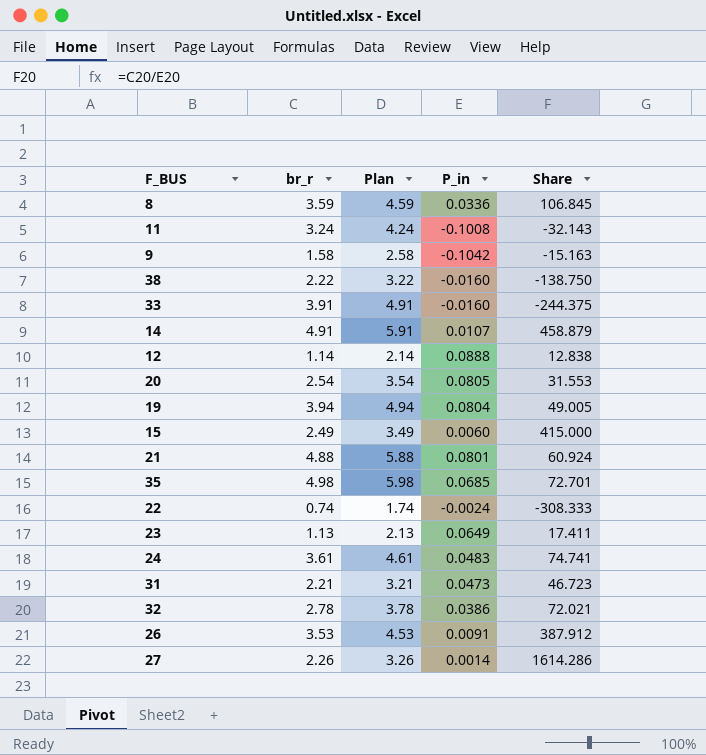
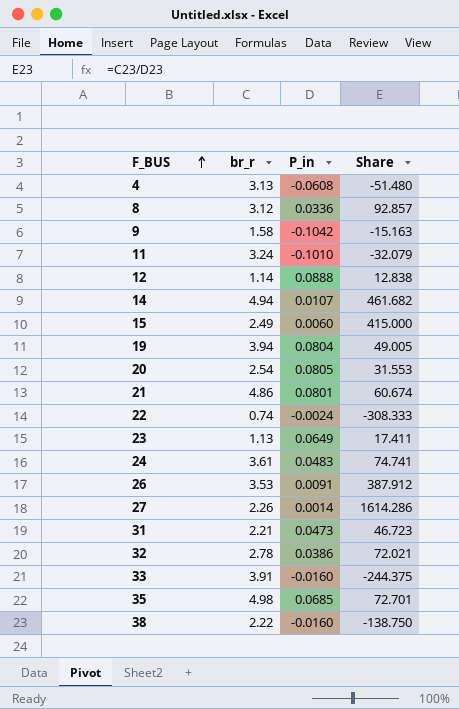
row order: none -> F_BUS ascending
column Plan | formula: [br_r] + 1 -> none
row 4: none -> 3.13 | -0.0608 | -51.480
8 | br_r: 3.59 -> 3.12
8 | Share: 106.845 -> 92.857
11 | P_in: -0.1008 -> -0.1010
11 | Share: -32.143 -> -32.079
14 | br_r: 4.91 -> 4.94
14 | Share: 458.879 -> 461.682
21 | br_r: 4.88 -> 4.86
21 | Share: 60.924 -> 60.674

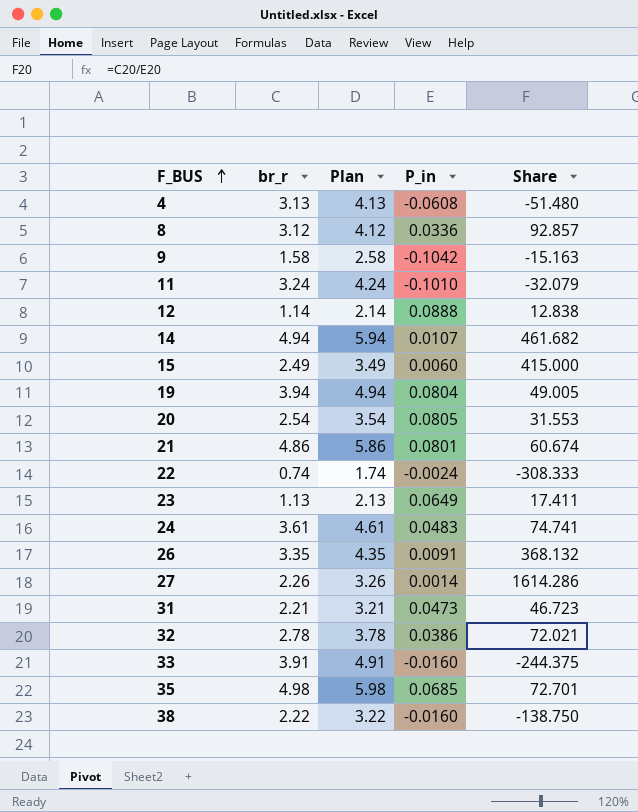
column Plan | formula: none -> [br_r] + 1
26 | br_r: 3.53 -> 3.35
26 | Share: 387.912 -> 368.132

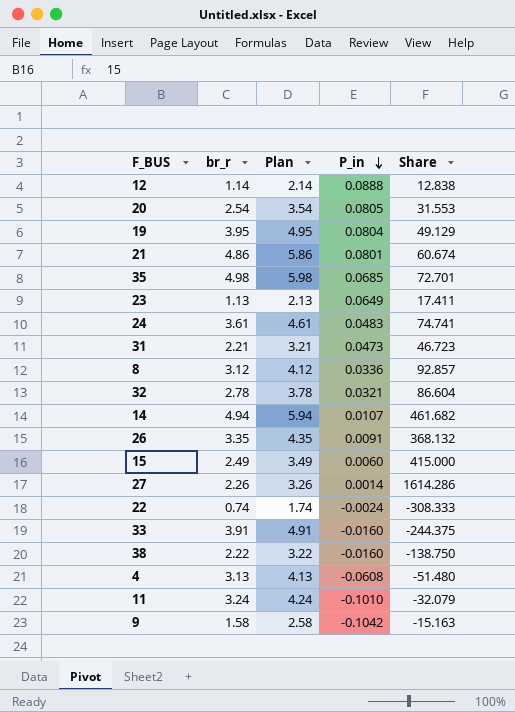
row order: F_BUS ascending -> P_in descending
19 | br_r: 3.94 -> 3.95
19 | Plan: 4.94 -> 4.95
19 | Share: 49.005 -> 49.129
32 | P_in: 0.0386 -> 0.0321
32 | Share: 72.021 -> 86.604

